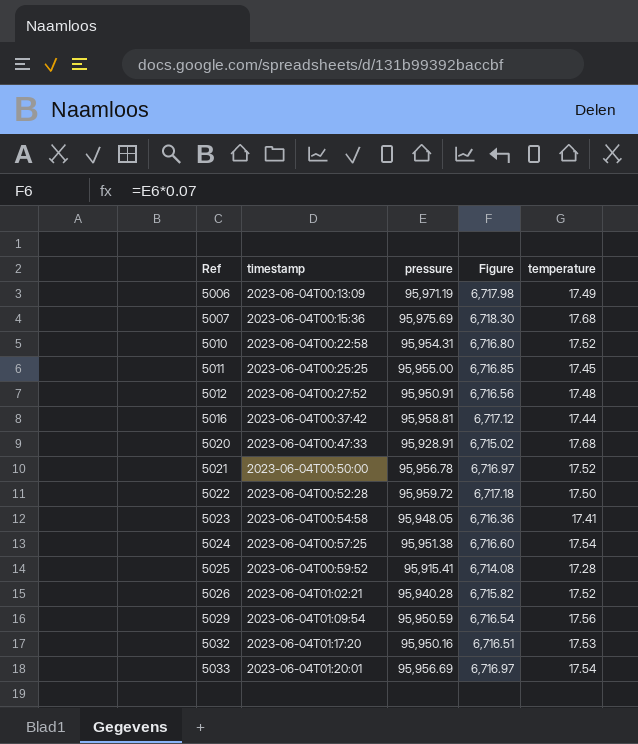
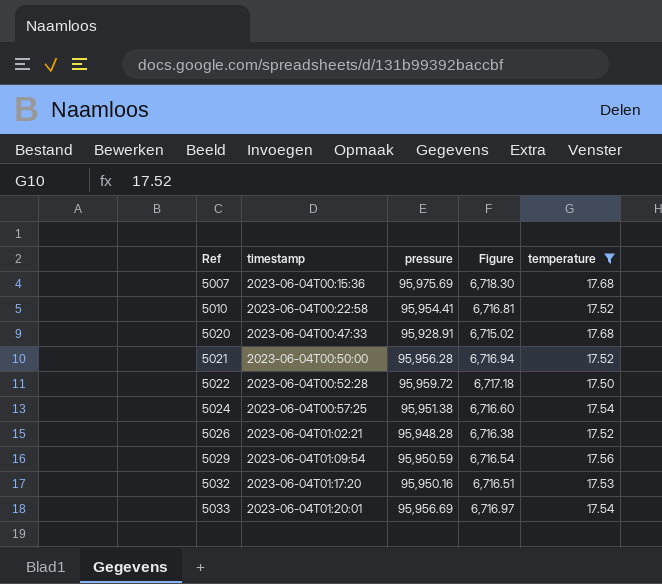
filter: none -> temperature >= 17.50
5010 | pressure: 95,954.31 -> 95,954.41
5010 | Figure: 6,716.80 -> 6,716.81
5021 | pressure: 95,956.78 -> 95,956.28
5021 | Figure: 6,716.97 -> 6,716.94
5026 | pressure: 95,940.28 -> 95,948.28
5026 | Figure: 6,715.82 -> 6,716.38

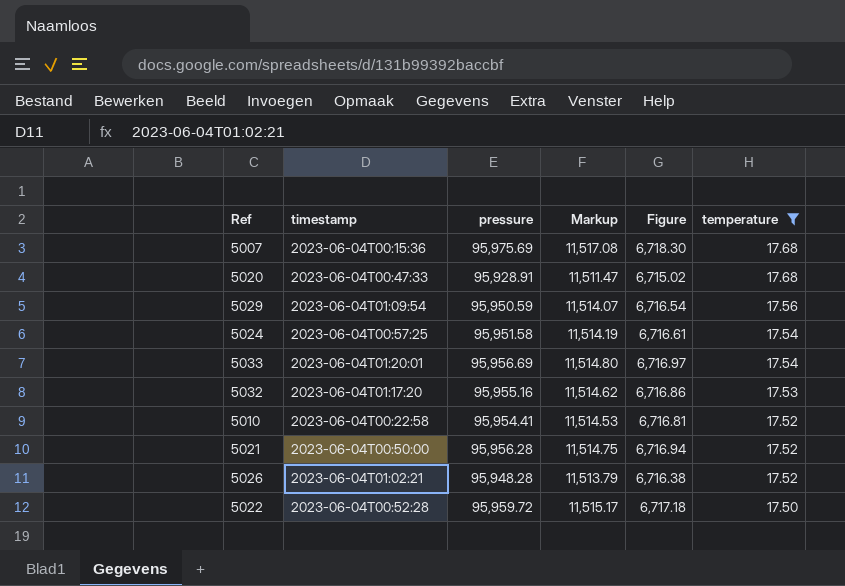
row order: Ref ascending -> temperature descending
column Markup | formula: none -> [pressure] * 0.12
5024 | pressure: 95,951.38 -> 95,951.58
5024 | Figure: 6,716.60 -> 6,716.61
5032 | pressure: 95,950.16 -> 95,955.16
5032 | Figure: 6,716.51 -> 6,716.86

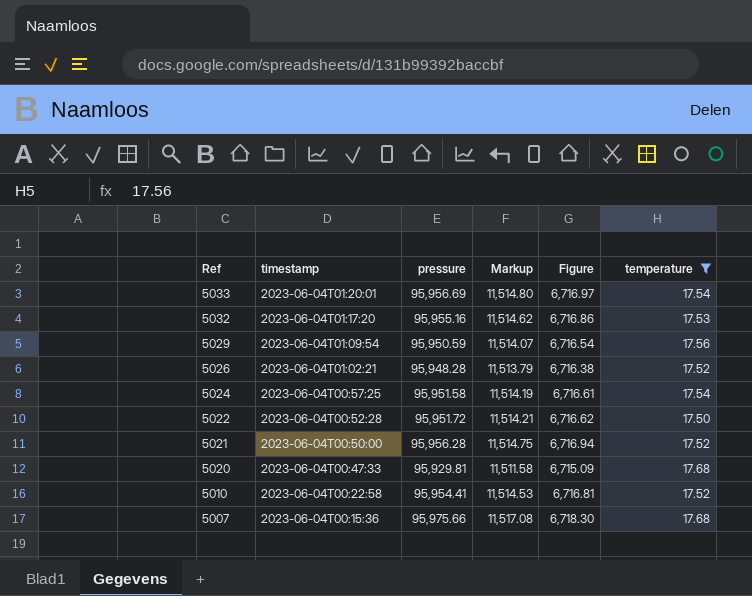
row order: temperature descending -> Ref descending
5022 | pressure: 95,959.72 -> 95,951.72
5022 | Markup: 11,515.17 -> 11,514.21
5022 | Figure: 6,717.18 -> 6,716.62
5020 | pressure: 95,928.91 -> 95,929.81
5020 | Markup: 11,511.47 -> 11,511.58
5020 | Figure: 6,715.02 -> 6,715.09
5007 | pressure: 95,975.69 -> 95,975.66

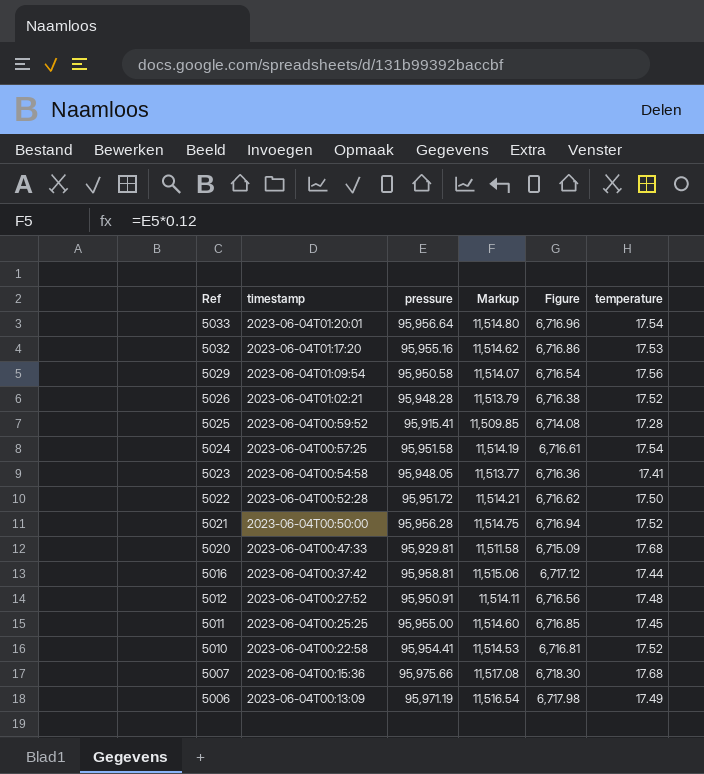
filter: temperature >= 17.50 -> none
5033 | pressure: 95,956.69 -> 95,956.64
5033 | Figure: 6,716.97 -> 6,716.96
5029 | pressure: 95,950.59 -> 95,950.58

